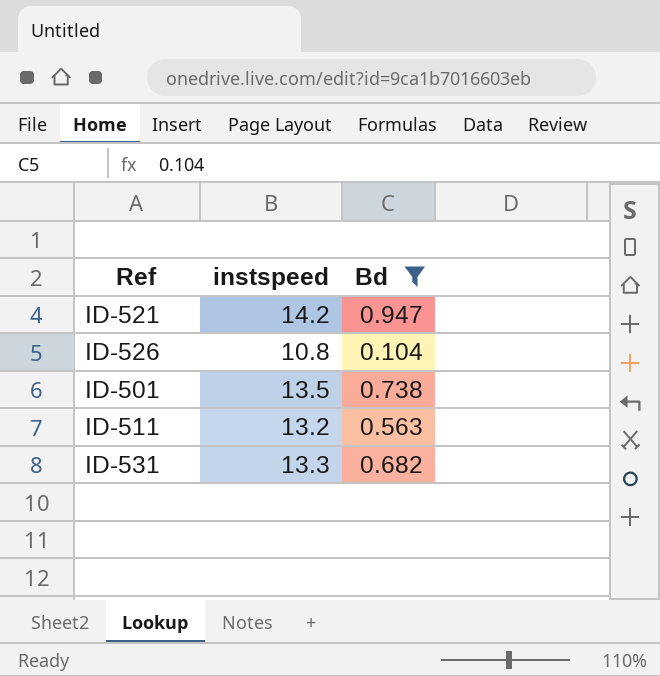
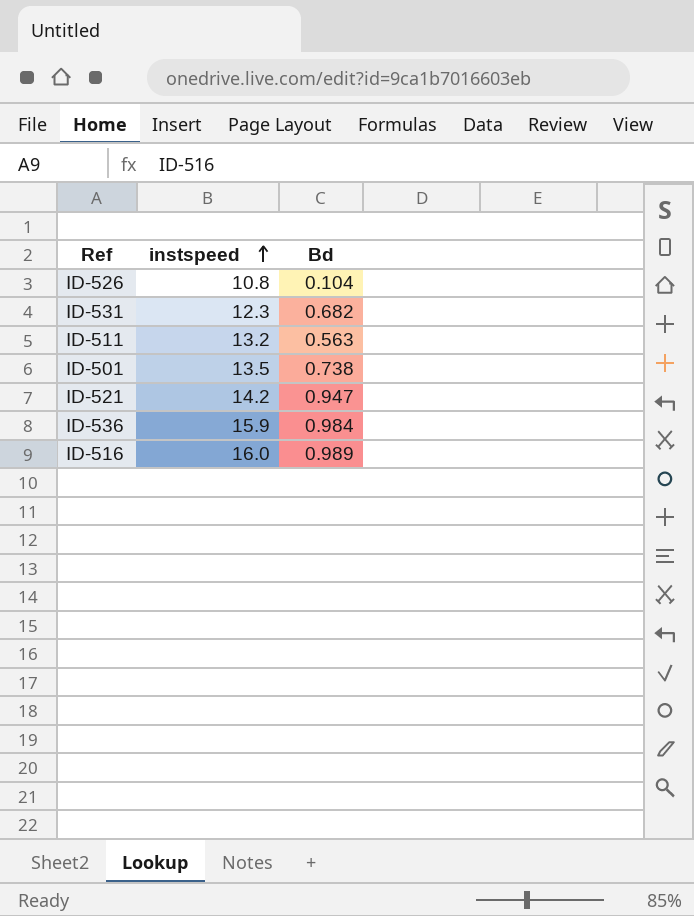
filter: Bd <= 0.947 -> none
row order: none -> instspeed ascending
ID-531 | instspeed: 13.3 -> 12.3

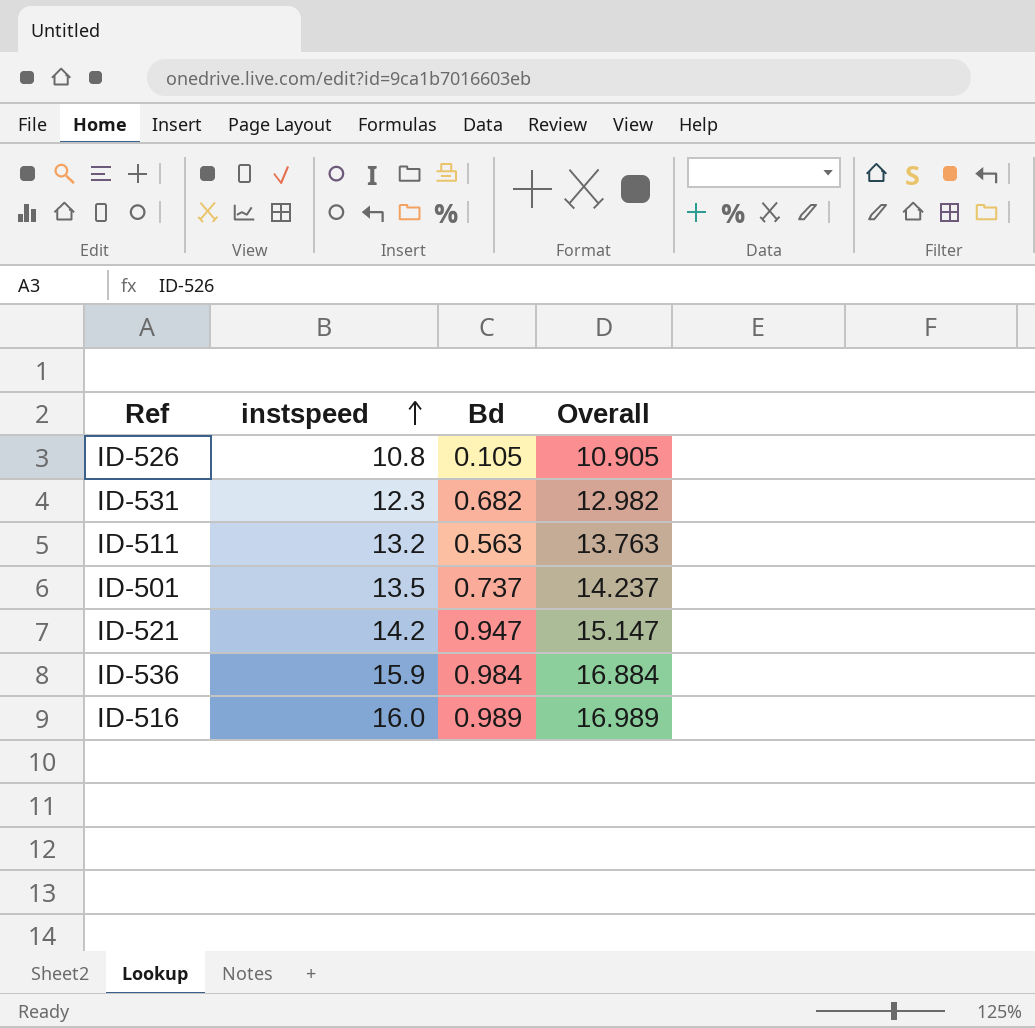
column Overall | formula: none -> [instspeed] + [Bd]
ID-526 | Bd: 0.104 -> 0.105
ID-501 | Bd: 0.738 -> 0.737

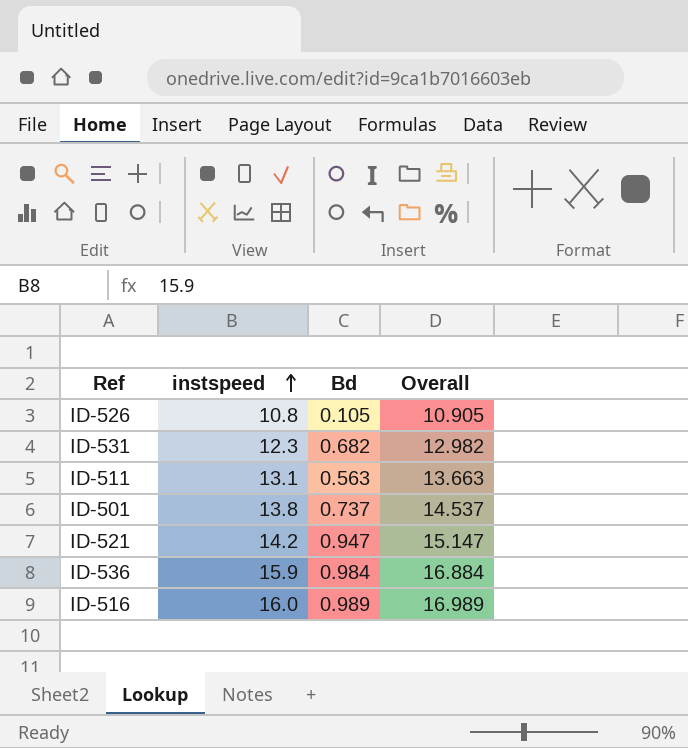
ID-511 | instspeed: 13.2 -> 13.1
ID-511 | Overall: 13.763 -> 13.663
ID-501 | instspeed: 13.5 -> 13.8
ID-501 | Overall: 14.237 -> 14.537

